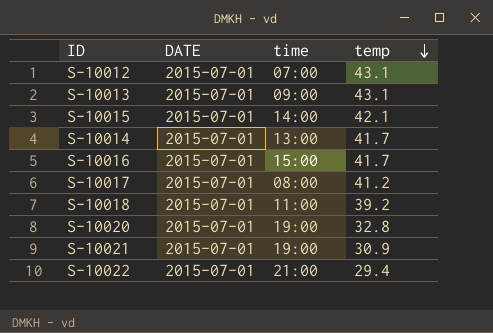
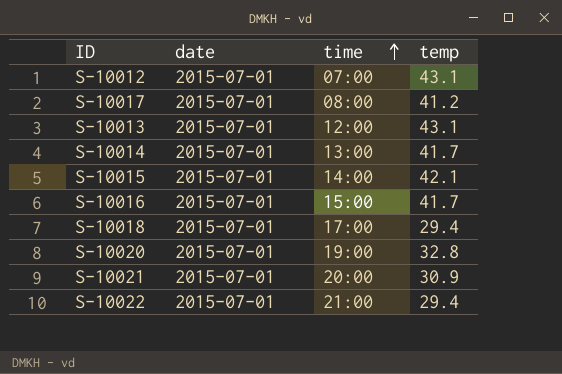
row order: temp descending -> time ascending
column name: DATE -> date
S-10013 | time: 09:00 -> 12:00
S-10018 | time: 11:00 -> 17:00
S-10018 | temp: 39.2 -> 29.4
S-10021 | time: 19:00 -> 20:00

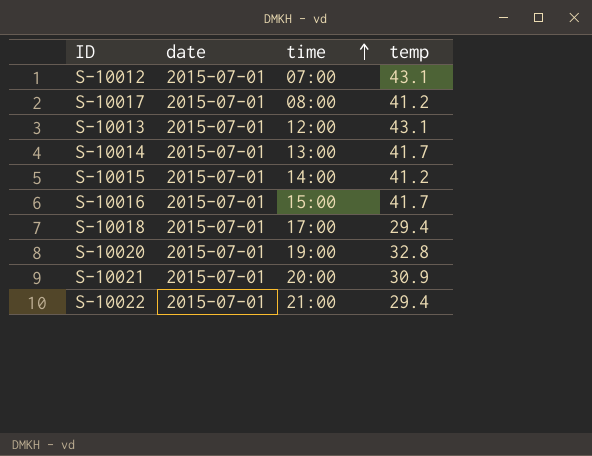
S-10015 | temp: 42.1 -> 41.2

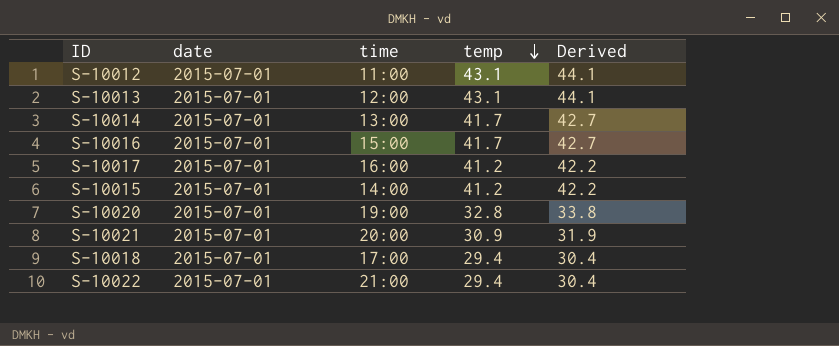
row order: time ascending -> temp descending
column Derived | formula: none -> [temp] + 1
S-10012 | time: 07:00 -> 11:00
S-10017 | time: 08:00 -> 16:00

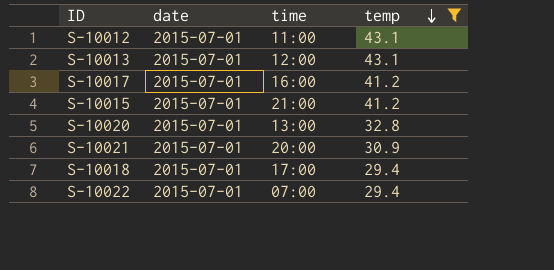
filter: none -> temp != 41.7
column Derived | formula: [temp] + 1 -> none
S-10015 | time: 14:00 -> 21:00
S-10020 | time: 19:00 -> 13:00
S-10022 | time: 21:00 -> 07:00

